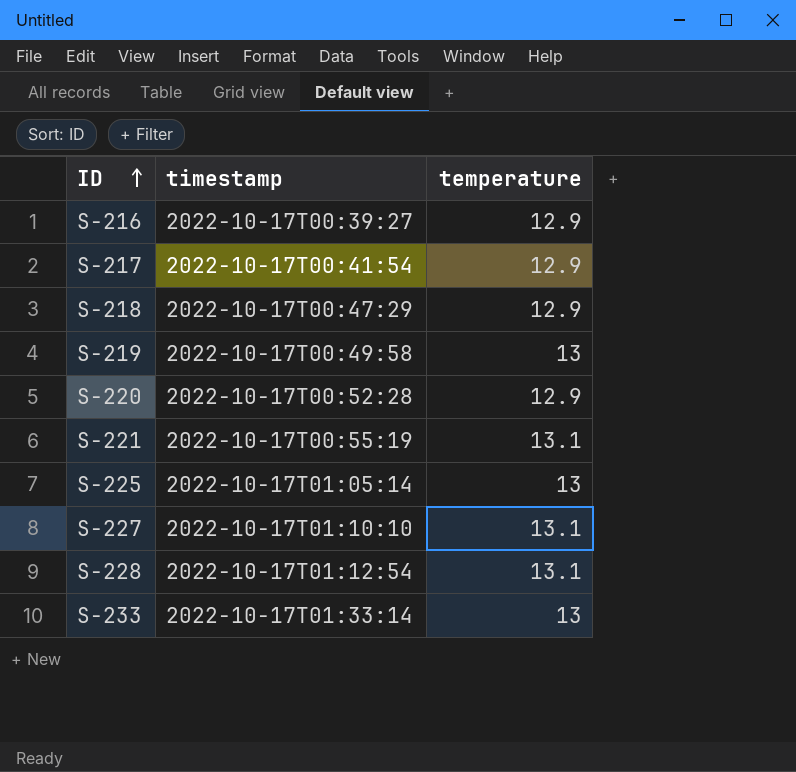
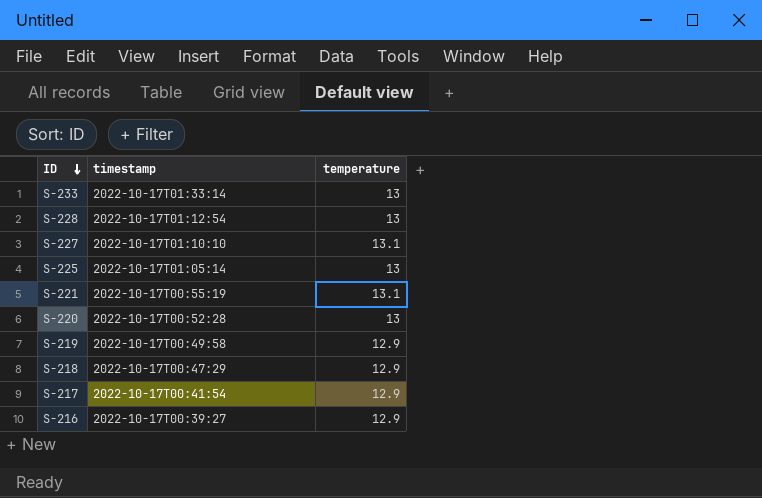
row order: ID ascending -> ID descending
S-228 | temperature: 13.1 -> 13
S-220 | temperature: 12.9 -> 13
S-219 | temperature: 13 -> 12.9

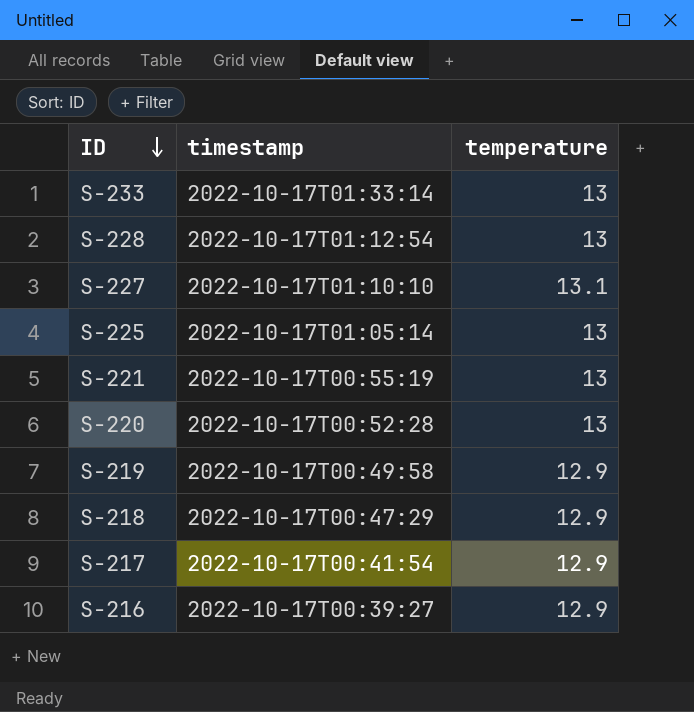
S-221 | temperature: 13.1 -> 13

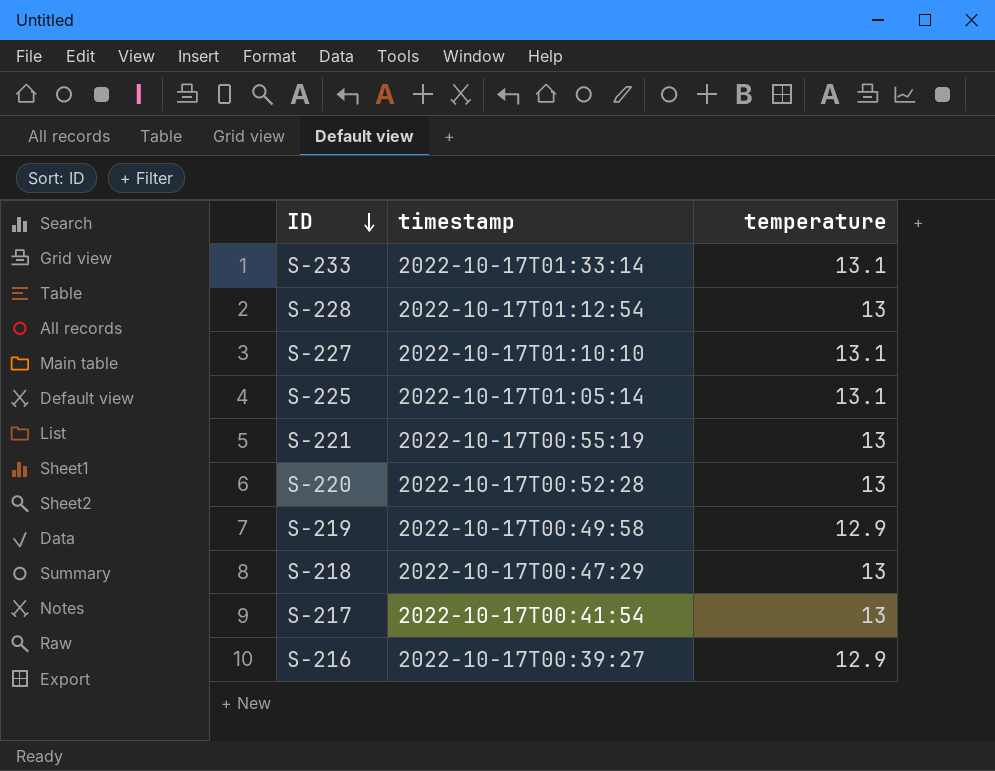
S-233 | temperature: 13 -> 13.1
S-225 | temperature: 13 -> 13.1
S-218 | temperature: 12.9 -> 13
S-217 | temperature: 12.9 -> 13

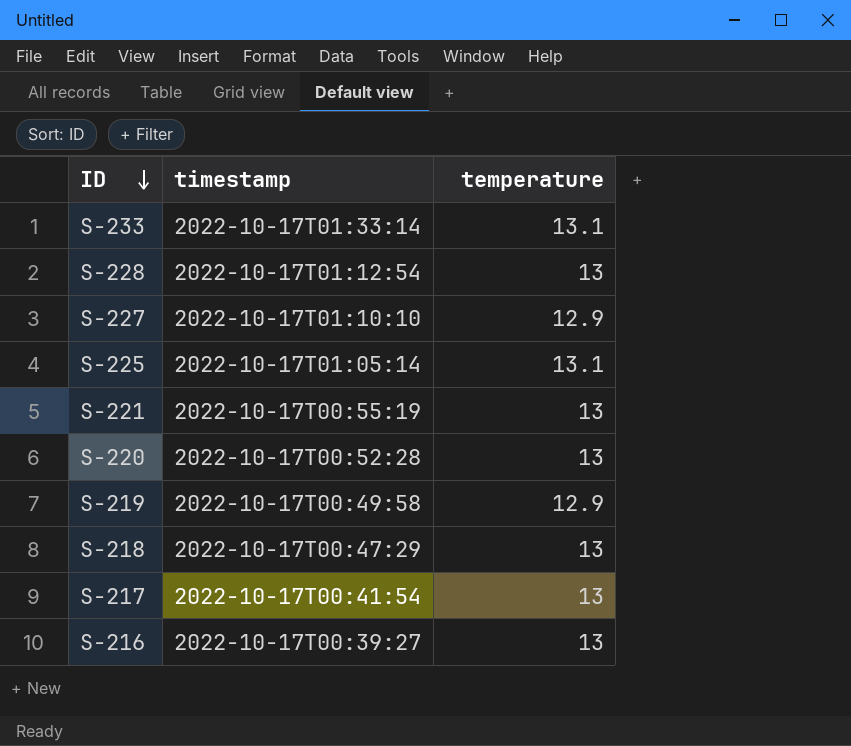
S-227 | temperature: 13.1 -> 12.9
S-216 | temperature: 12.9 -> 13

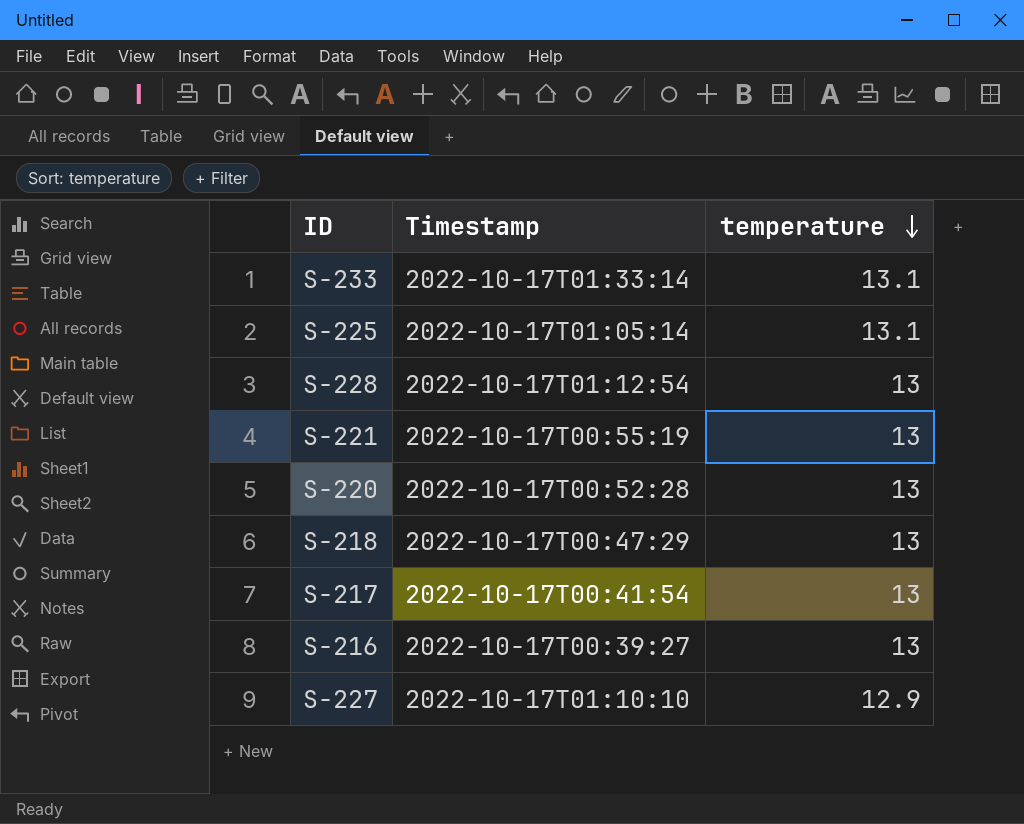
row order: ID descending -> temperature descending
column name: timestamp -> Timestamp
row S-219: 2022-10-17T00:49:58 | 12.9 -> none

